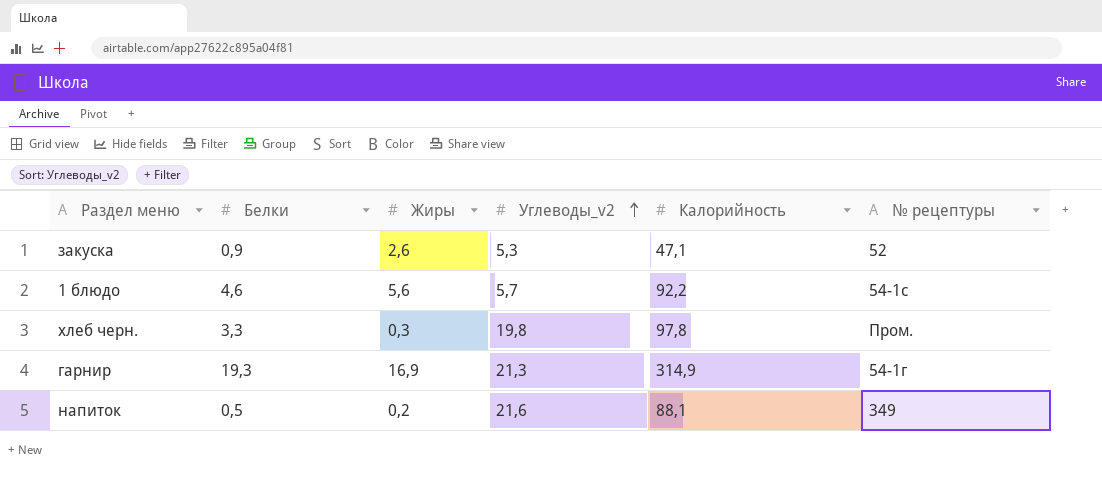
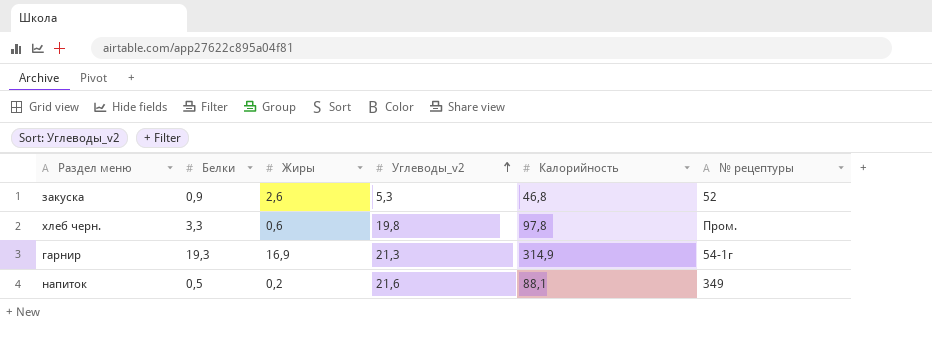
row 1 блюдо: 4,6 | 5,6 | 5,7 | 92,2 | 54-1с -> none
закуска | Калорийность: 47,1 -> 46,8
хлеб черн. | Жиры: 0,3 -> 0,6

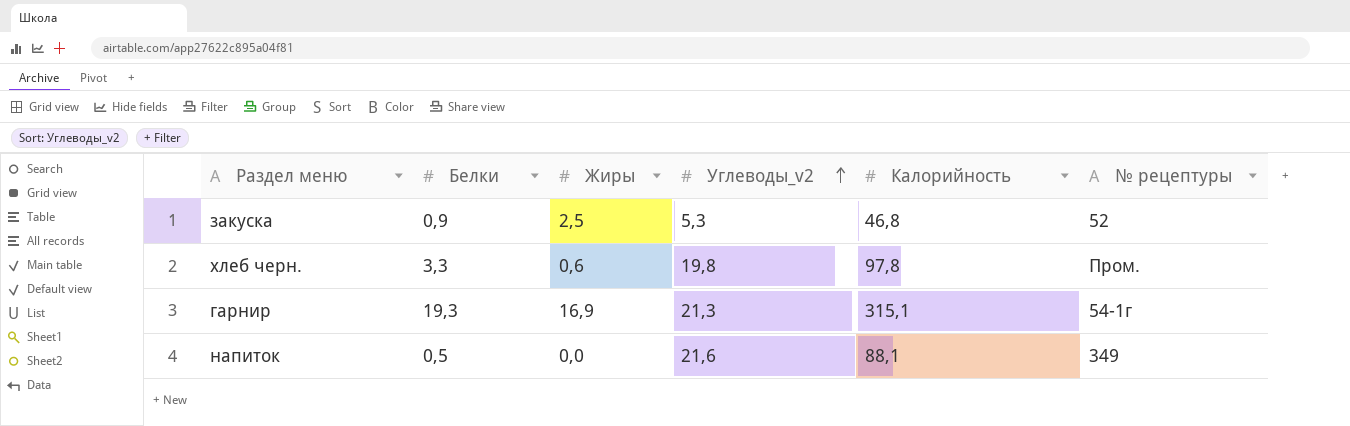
закуска | Жиры: 2,6 -> 2,5
гарнир | Калорийность: 314,9 -> 315,1
напиток | Жиры: 0,2 -> 0,0

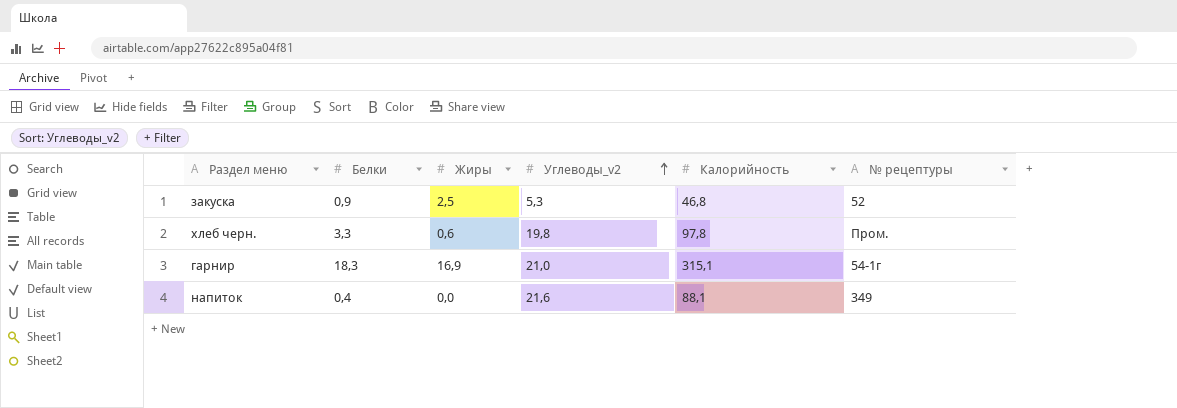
гарнир | Белки: 19,3 -> 18,3
гарнир | Углеводы_v2: 21,3 -> 21,0
напиток | Белки: 0,5 -> 0,4

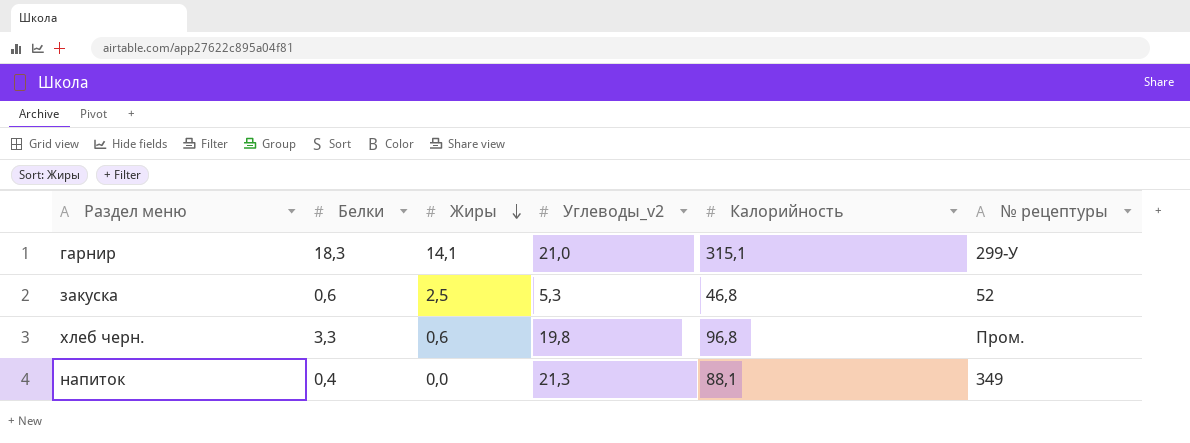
row order: Углеводы_v2 ascending -> Жиры descending
гарнир | Жиры: 16,9 -> 14,1
гарнир | № рецептуры: 54-1г -> 299-У
закуска | Белки: 0,9 -> 0,6
хлеб черн. | Калорийность: 97,8 -> 96,8
напиток | Углеводы_v2: 21,6 -> 21,3

